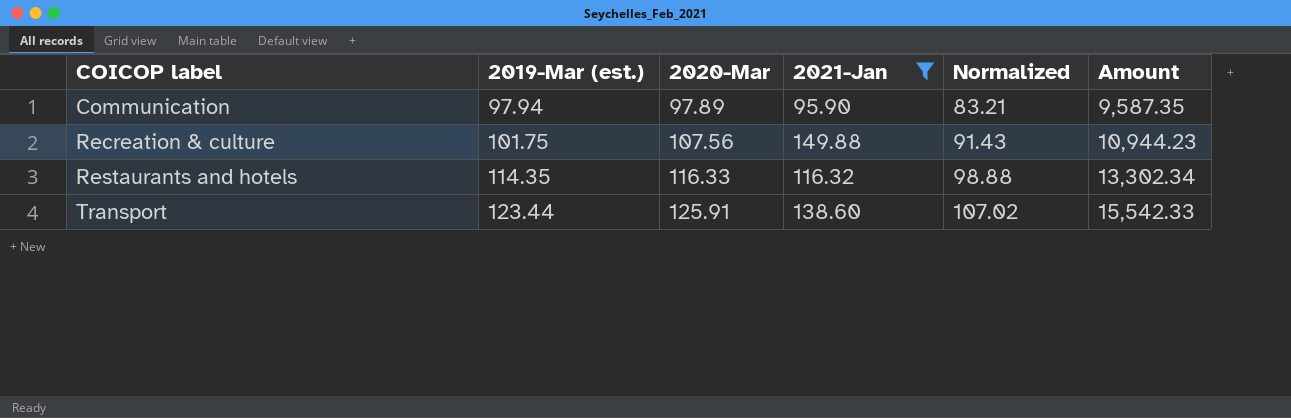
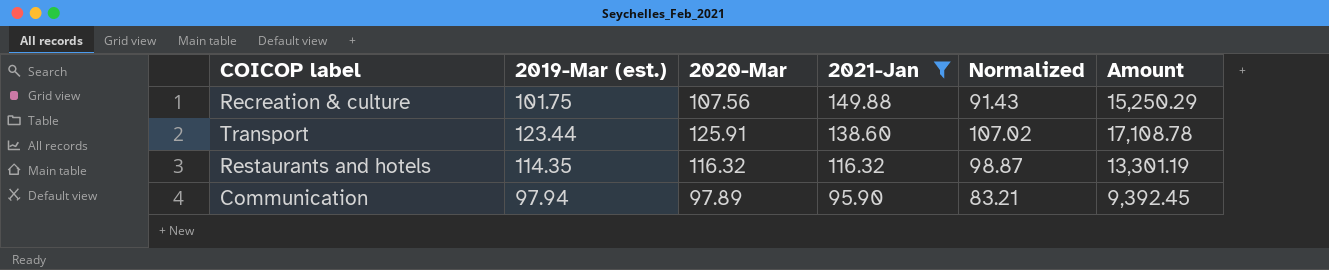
row order: COICOP label ascending -> 2021-Jan descending
column Amount | formula: [2019-Mar (est.)] * [2020-Mar] -> [2019-Mar (est.)] * [2021-Jan]
Restaurants and hotels | 2020-Mar: 116.33 -> 116.32
Restaurants and hotels | Normalized: 98.88 -> 98.87

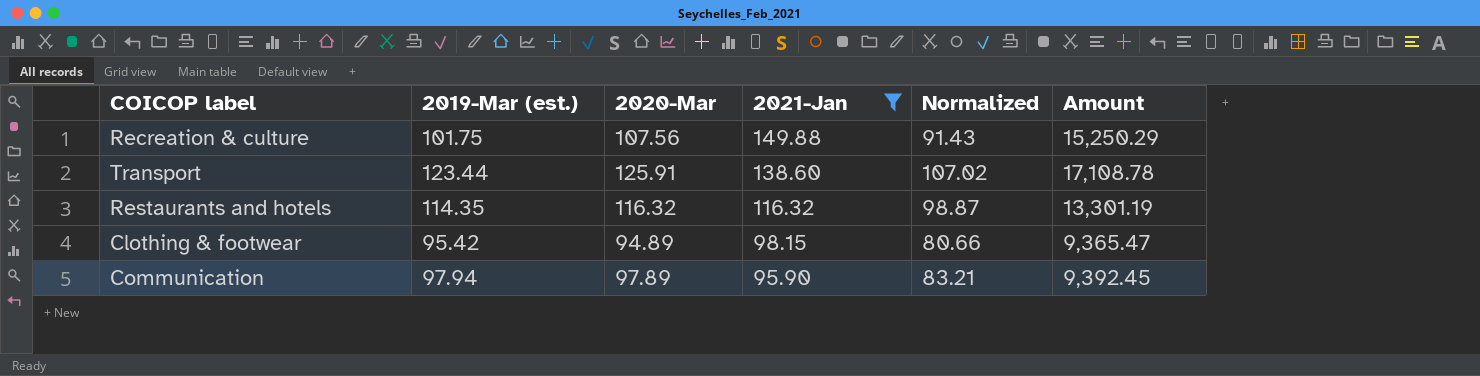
row Clothing & footwear: none -> 95.42 | 94.89 | 98.15 | 80.66 | 9,365.47

